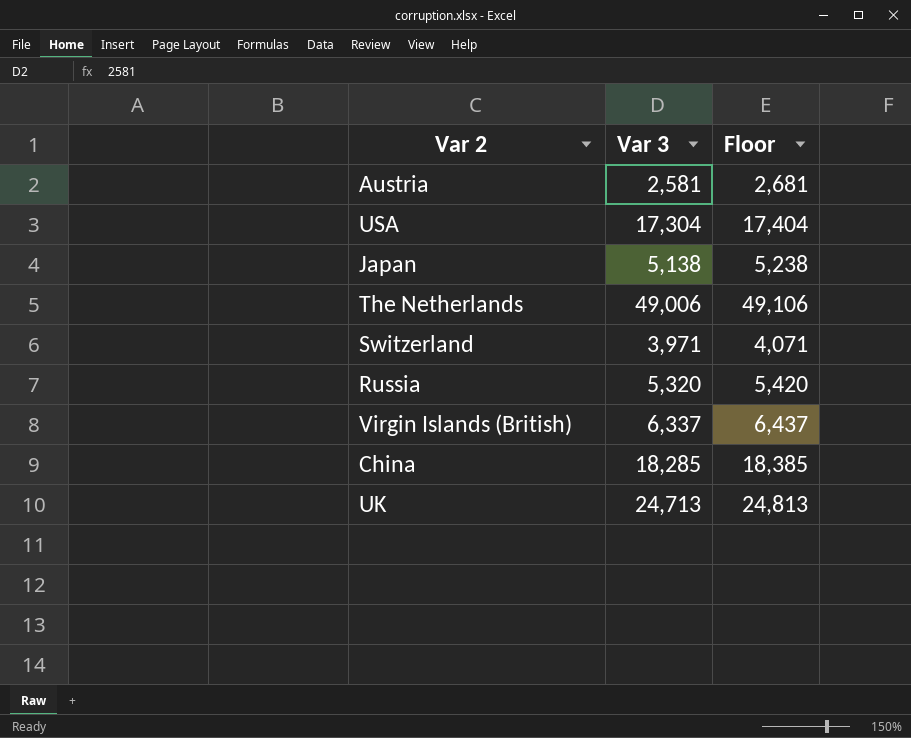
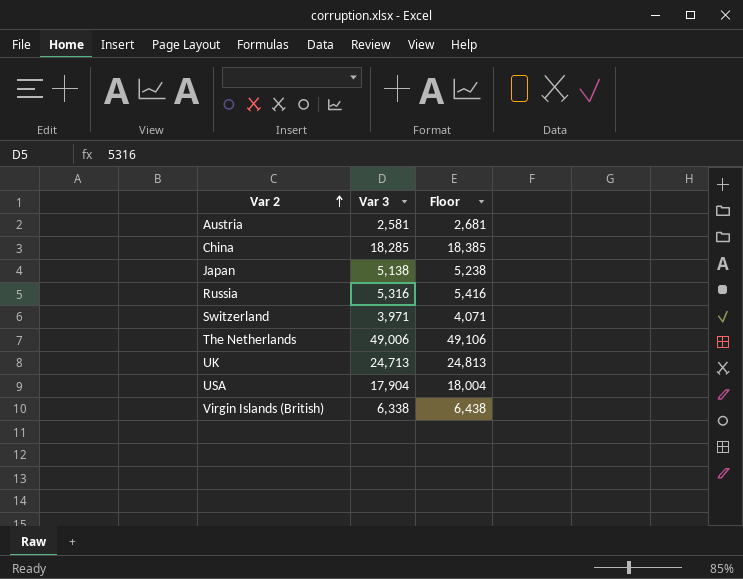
row order: none -> Var 2 ascending
Russia | Var 3: 5,320 -> 5,316
Russia | Floor: 5,420 -> 5,416
USA | Var 3: 17,304 -> 17,904
USA | Floor: 17,404 -> 18,004
Virgin Islands (British) | Var 3: 6,337 -> 6,338
Virgin Islands (British) | Floor: 6,437 -> 6,438

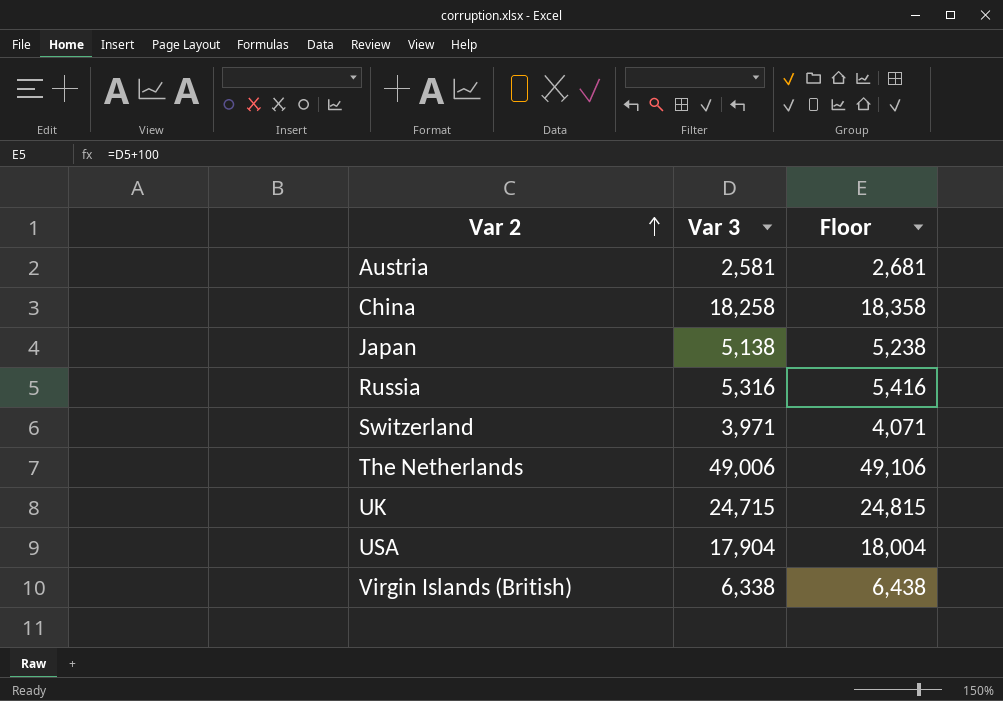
China | Var 3: 18,285 -> 18,258
China | Floor: 18,385 -> 18,358
UK | Var 3: 24,713 -> 24,715
UK | Floor: 24,813 -> 24,815

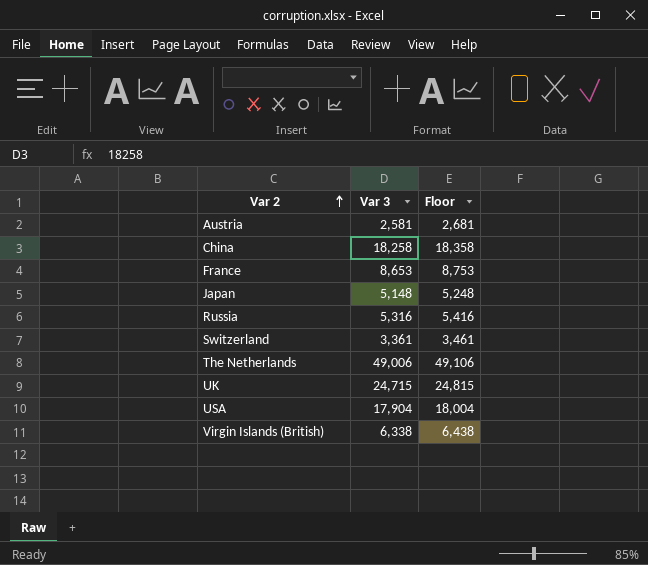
row France: none -> 8,653 | 8,753
Japan | Var 3: 5,138 -> 5,148
Japan | Floor: 5,238 -> 5,248
Switzerland | Var 3: 3,971 -> 3,361
Switzerland | Floor: 4,071 -> 3,461

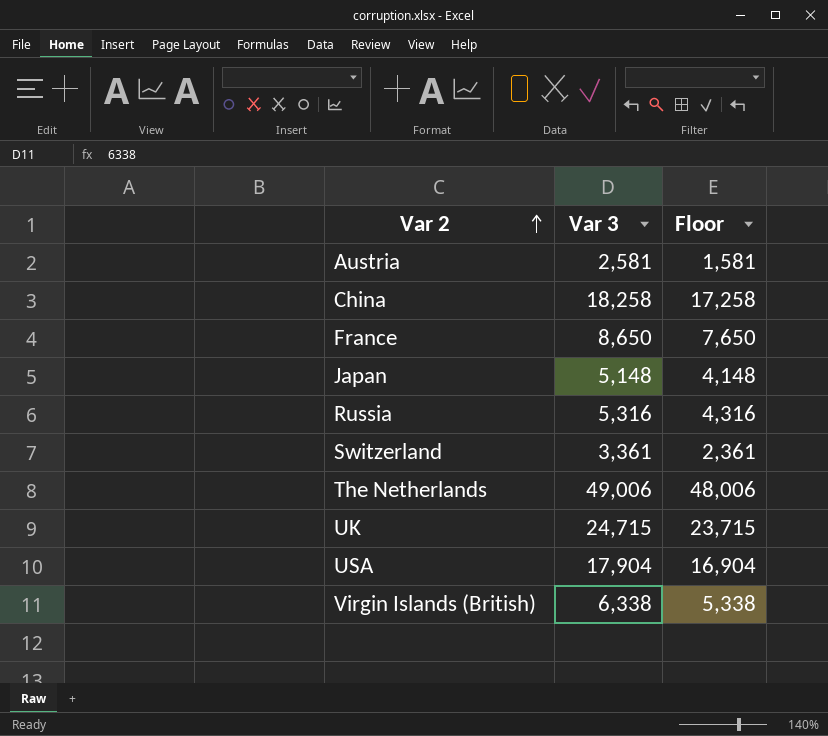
column Floor | formula: [Var 3] + 100 -> [Var 3] - 1000
France | Var 3: 8,653 -> 8,650

